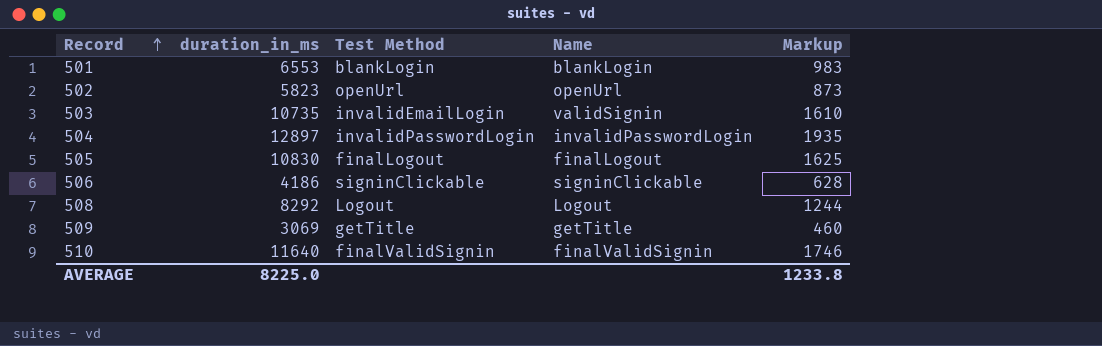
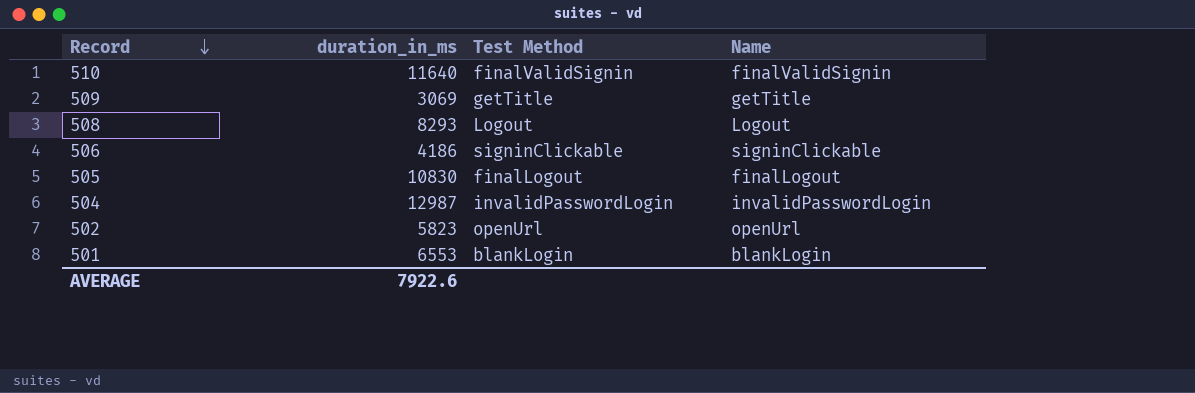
row order: Record ascending -> Record descending
column Markup | formula: [duration_in_ms] * 0.15 -> none
row 503: 10735 | invalidEmailLogin | validSignin | 1610 -> none
508 | duration_in_ms: 8292 -> 8293
504 | duration_in_ms: 12897 -> 12987
AVERAGE | duration_in_ms: 8225.0 -> 7922.6

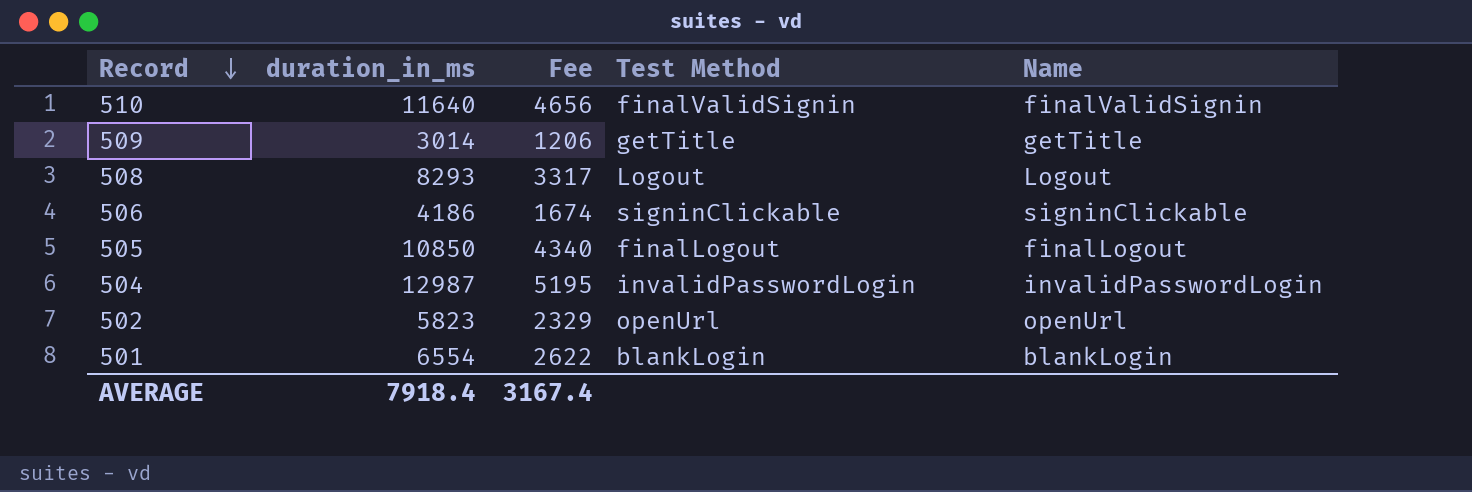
column Fee | formula: none -> [duration_in_ms] * 0.4
509 | duration_in_ms: 3069 -> 3014
505 | duration_in_ms: 10830 -> 10850
501 | duration_in_ms: 6553 -> 6554
AVERAGE | duration_in_ms: 7922.6 -> 7918.4

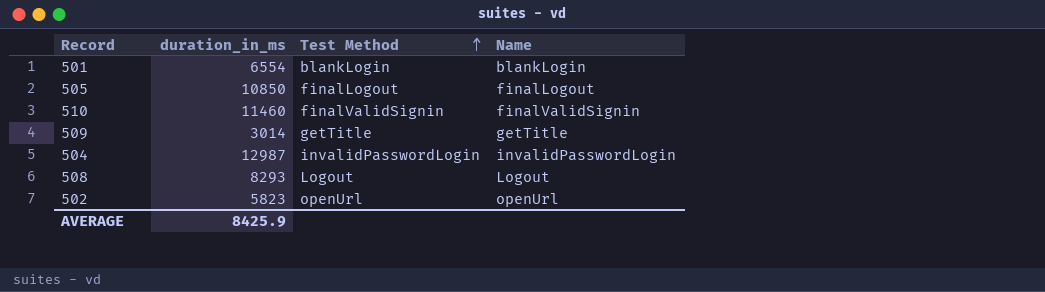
row order: Record descending -> Test Method ascending
column Fee | formula: [duration_in_ms] * 0.4 -> none
row 506: 4186 | 1674 | signinClickable | signinClickable -> none
510 | duration_in_ms: 11640 -> 11460
AVERAGE | duration_in_ms: 7918.4 -> 8425.9

